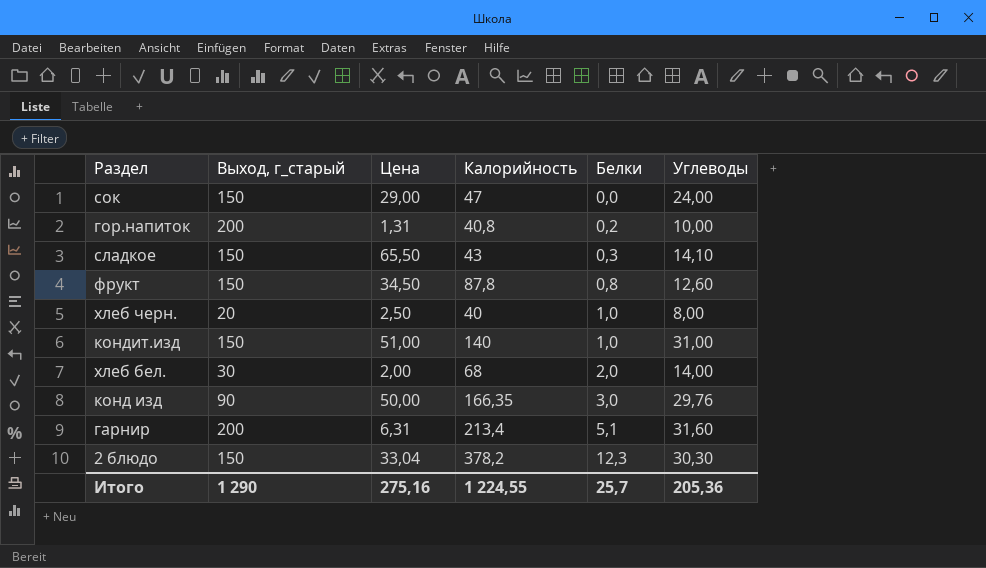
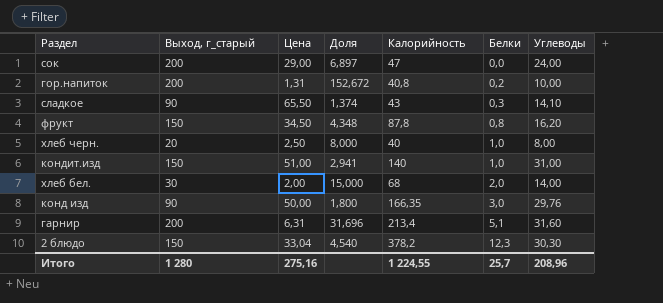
column Доля | formula: none -> [Выход, г_старый] / [Цена]
сок | Выход, г_старый: 150 -> 200
сладкое | Выход, г_старый: 150 -> 90
фрукт | Углеводы: 12,60 -> 16,20
Итого | Выход, г_старый: 1 290 -> 1 280
Итого | Углеводы: 205,36 -> 208,96

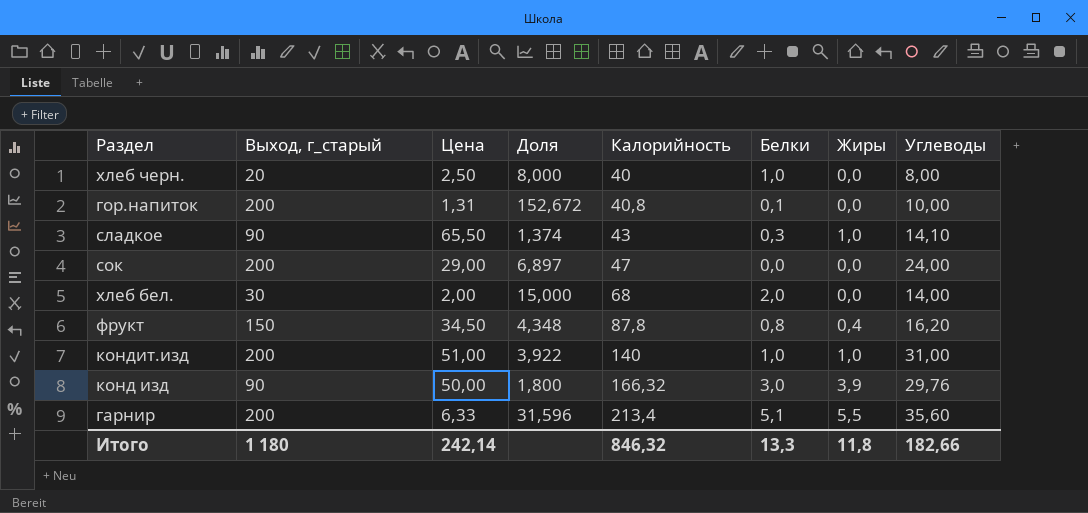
row order: Белки ascending -> Калорийность ascending
column Жиры | position: none -> 7
row 2 блюдо: 150 | 33,04 | 4,540 | 378,2 | 12,3 | 30,30 -> none
гор.напиток | Белки: 0,2 -> 0,1
кондит.изд | Выход, г_старый: 150 -> 200
кондит.изд | Доля: 2,941 -> 3,922
конд изд | Калорийность: 166,35 -> 166,32
гарнир | Цена: 6,31 -> 6,33
гарнир | Доля: 31,696 -> 31,596
гарнир | Углеводы: 31,60 -> 35,60
Итого | Выход, г_старый: 1 280 -> 1 180
Итого | Цена: 275,16 -> 242,14
Итого | Калорийность: 1 224,55 -> 846,32
Итого | Белки: 25,7 -> 13,3
Итого | Углеводы: 208,96 -> 182,66

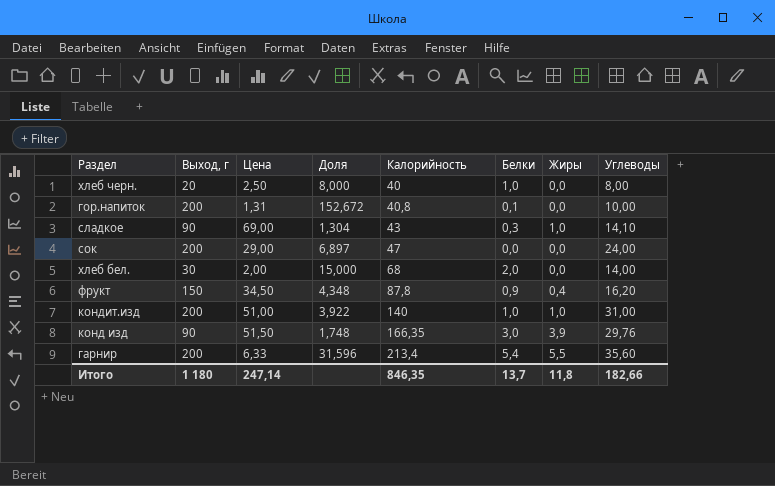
column name: Выход, г_старый -> Выход, г
сладкое | Цена: 65,50 -> 69,00
сладкое | Доля: 1,374 -> 1,304
фрукт | Белки: 0,8 -> 0,9
конд изд | Цена: 50,00 -> 51,50
конд изд | Доля: 1,800 -> 1,748
конд изд | Калорийность: 166,32 -> 166,35
гарнир | Белки: 5,1 -> 5,4
Итого | Цена: 242,14 -> 247,14
Итого | Калорийность: 846,32 -> 846,35
Итого | Белки: 13,3 -> 13,7

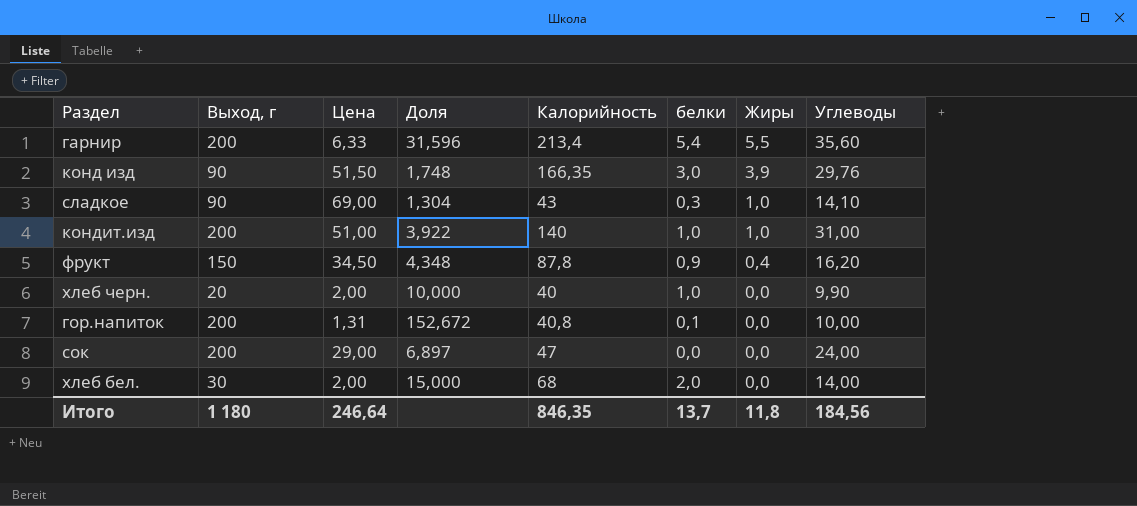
row order: Калорийность ascending -> Жиры descending
column name: Белки -> белки
хлеб черн. | Цена: 2,50 -> 2,00
хлеб черн. | Доля: 8,000 -> 10,000
хлеб черн. | Углеводы: 8,00 -> 9,90
Итого | Цена: 247,14 -> 246,64
Итого | Углеводы: 182,66 -> 184,56

